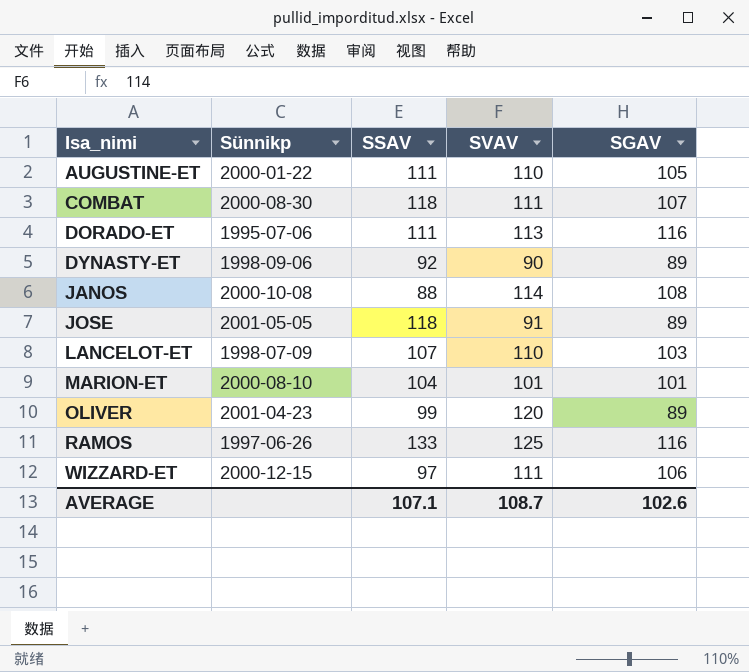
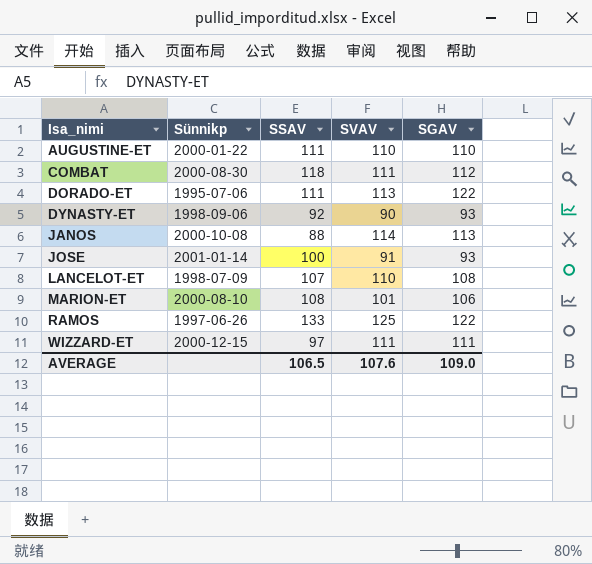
row OLIVER: 2001-04-23 | 99 | 120 | 89 -> none
AUGUSTINE-ET | SGAV: 105 -> 110
COMBAT | SGAV: 107 -> 112
DORADO-ET | SGAV: 116 -> 122
DYNASTY-ET | SGAV: 89 -> 93
JANOS | SGAV: 108 -> 113
JOSE | Sünnikp: 2001-05-05 -> 2001-01-14
JOSE | SSAV: 118 -> 100
JOSE | SGAV: 89 -> 93
LANCELOT-ET | SGAV: 103 -> 108
MARION-ET | SSAV: 104 -> 108
MARION-ET | SGAV: 101 -> 106
RAMOS | SGAV: 116 -> 122
WIZZARD-ET | SGAV: 106 -> 111
AVERAGE | SSAV: 107.1 -> 106.5
AVERAGE | SVAV: 108.7 -> 107.6
AVERAGE | SGAV: 102.6 -> 109.0

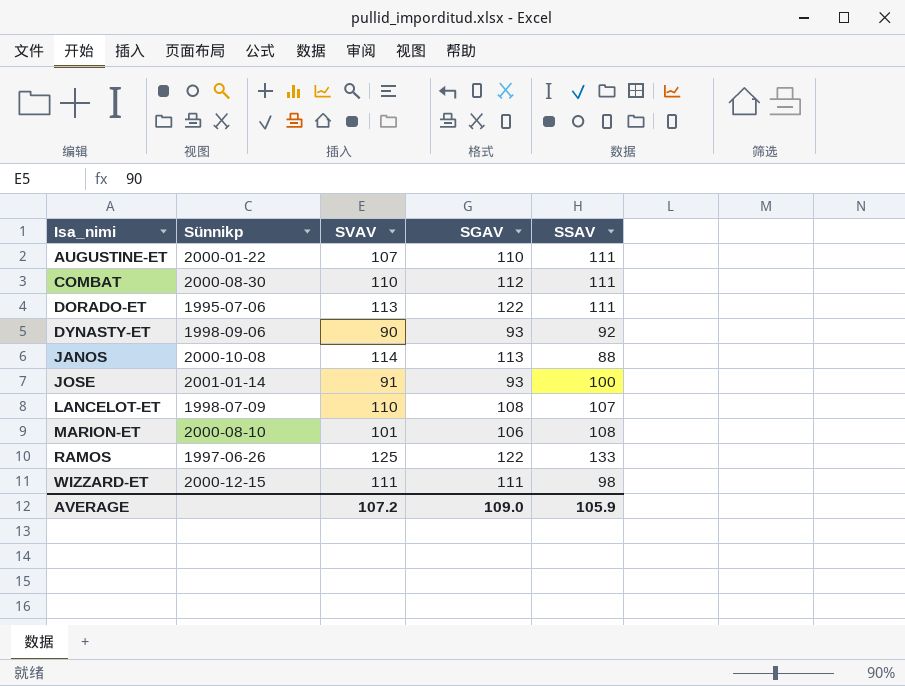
column SSAV | position: 3 -> 5
AUGUSTINE-ET | SVAV: 110 -> 107
COMBAT | SVAV: 111 -> 110
COMBAT | SSAV: 118 -> 111
WIZZARD-ET | SSAV: 97 -> 98
AVERAGE | SVAV: 107.6 -> 107.2
AVERAGE | SSAV: 106.5 -> 105.9

